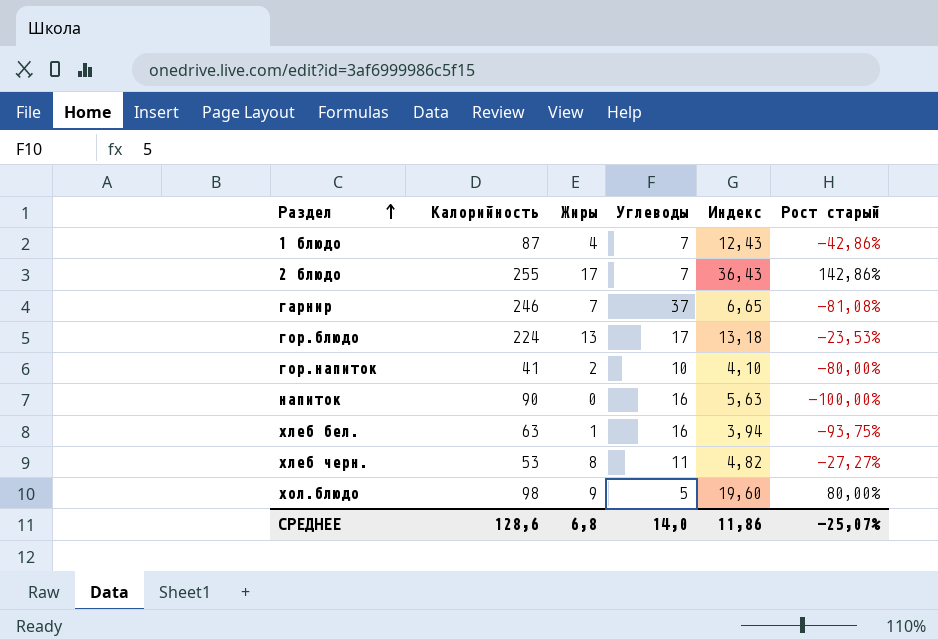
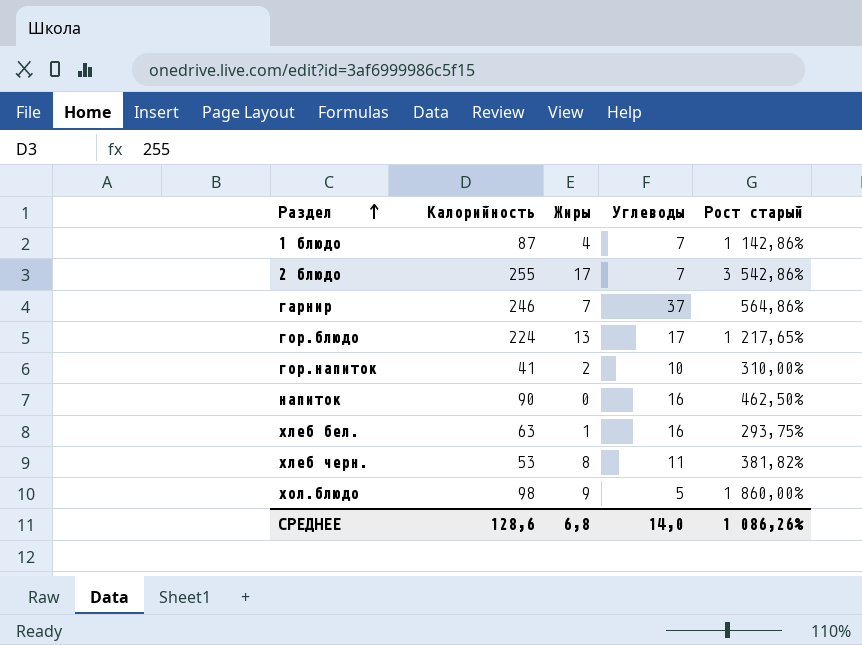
column Индекс | formula: [Калорийность] / [Углеводы] -> none
column Рост старый | formula: ([Жиры] - [Углеводы]) / [Углеводы] -> ([Калорийность] - [Углеводы]) / [Углеводы]
СРЕДНЕЕ | Рост старый: -25,07% -> 1 086,26%

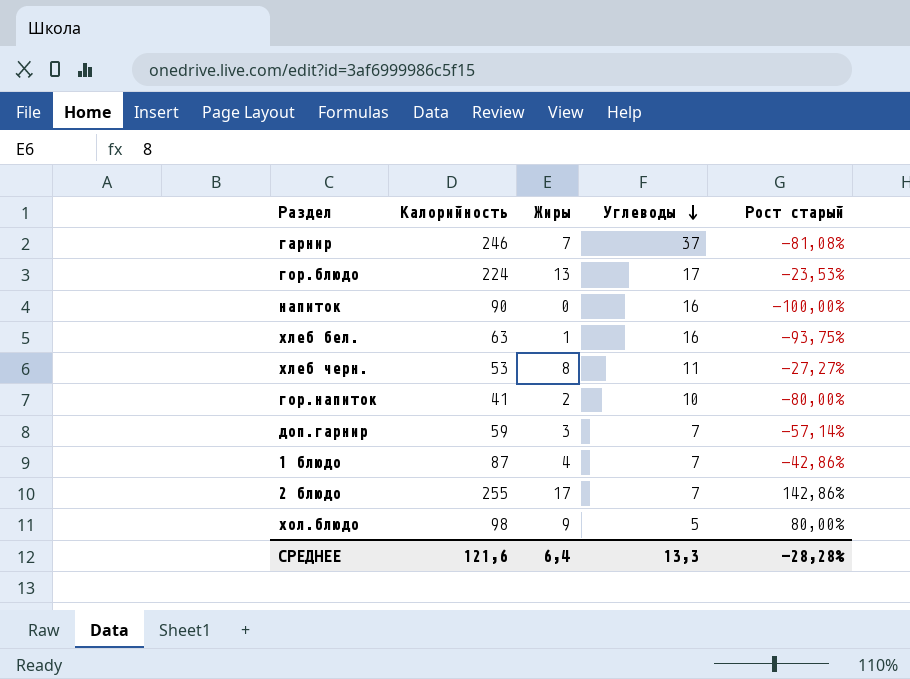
row order: Раздел ascending -> Углеводы descending
column Рост старый | formula: ([Калорийность] - [Углеводы]) / [Углеводы] -> ([Жиры] - [Углеводы]) / [Углеводы]
row доп.гарнир: none -> 59 | 3 | 7 | -57,14%
СРЕДНЕЕ | Калорийность: 128,6 -> 121,6
СРЕДНЕЕ | Жиры: 6,8 -> 6,4
СРЕДНЕЕ | Углеводы: 14,0 -> 13,3
СРЕДНЕЕ | Рост старый: 1 086,26% -> -28,28%

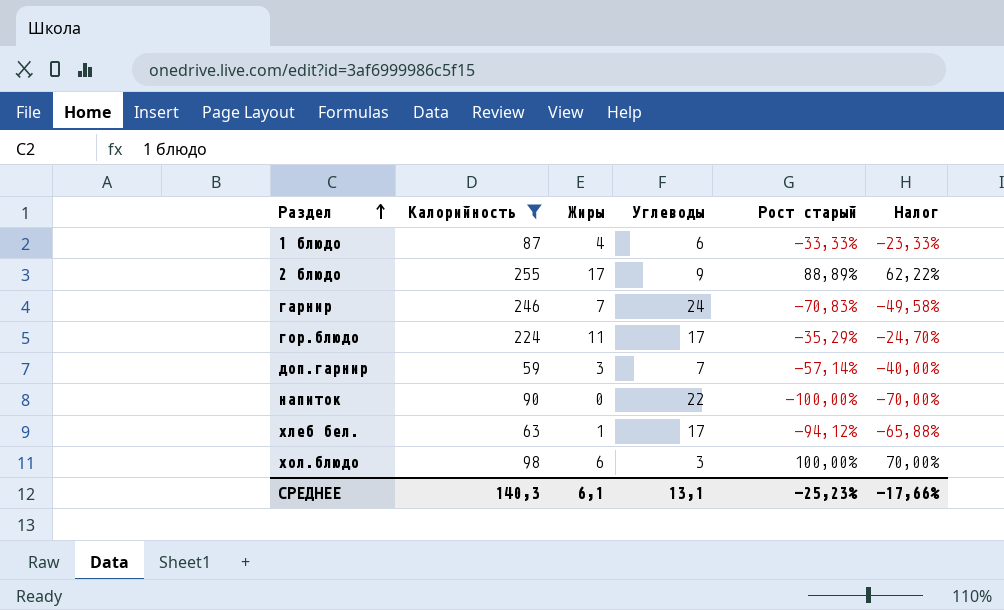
filter: none -> Калорийность >= 59
row order: Углеводы descending -> Раздел ascending
column Налог | formula: none -> [Рост старый] * 0,7
1 блюдо | Углеводы: 7 -> 6
1 блюдо | Рост старый: -42,86% -> -33,33%
2 блюдо | Углеводы: 7 -> 9
2 блюдо | Рост старый: 142,86% -> 88,89%
гарнир | Углеводы: 37 -> 24
гарнир | Рост старый: -81,08% -> -70,83%
гор.блюдо | Жиры: 13 -> 11
гор.блюдо | Рост старый: -23,53% -> -35,29%
напиток | Углеводы: 16 -> 22
хлеб бел. | Углеводы: 16 -> 17
хлеб бел. | Рост старый: -93,75% -> -94,12%
хол.блюдо | Жиры: 9 -> 6
хол.блюдо | Углеводы: 5 -> 3
хол.блюдо | Рост старый: 80,00% -> 100,00%
СРЕДНЕЕ | Калорийность: 121,6 -> 140,3
СРЕДНЕЕ | Жиры: 6,4 -> 6,1
СРЕДНЕЕ | Углеводы: 13,3 -> 13,1
СРЕДНЕЕ | Рост старый: -28,28% -> -25,23%

